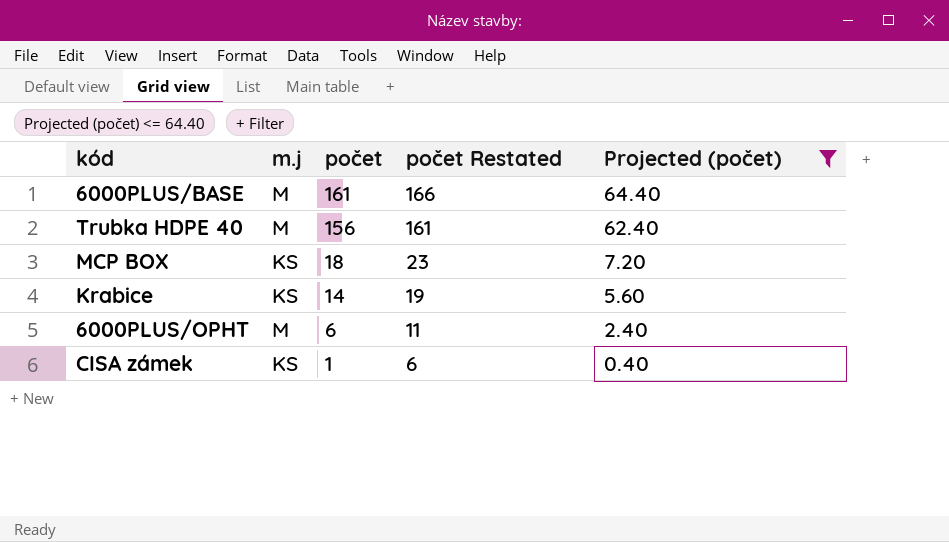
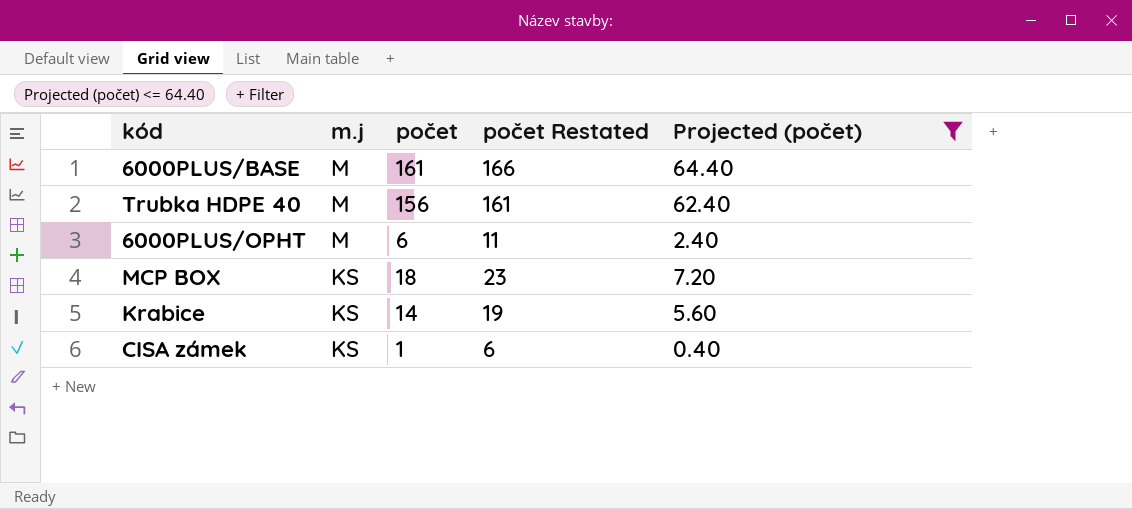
row order: počet descending -> m.j descending

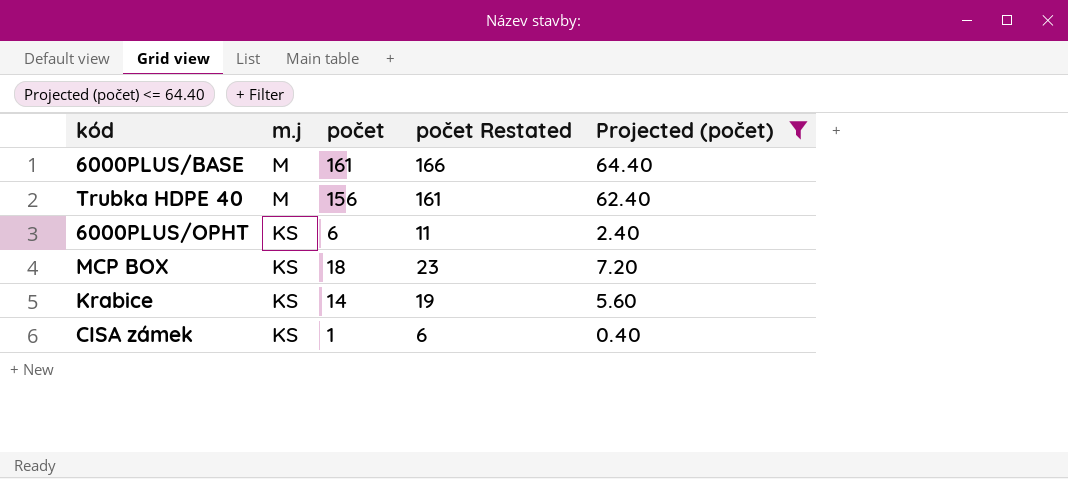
6000PLUS/OPHT | m.j: M -> KS

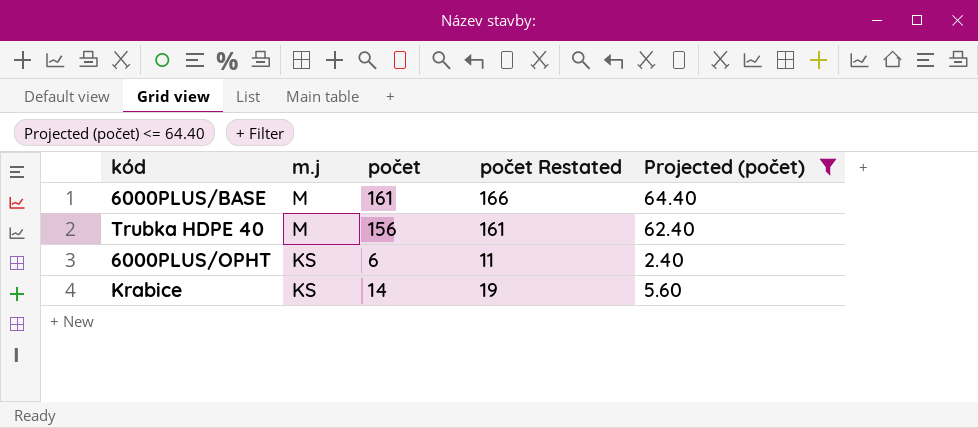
row MCP BOX: KS | 18 | 23 | 7.20 -> none
row CISA zámek: KS | 1 | 6 | 0.40 -> none

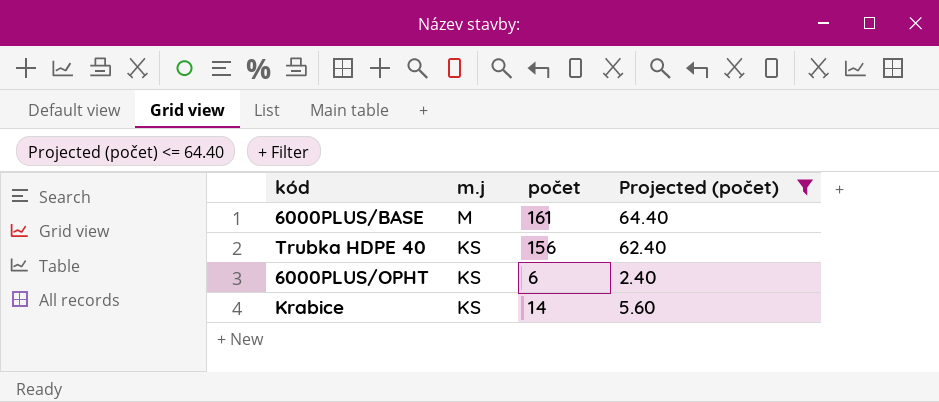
column počet Restated | formula: [počet] + 5 -> none
Trubka HDPE 40 | m.j: M -> KS

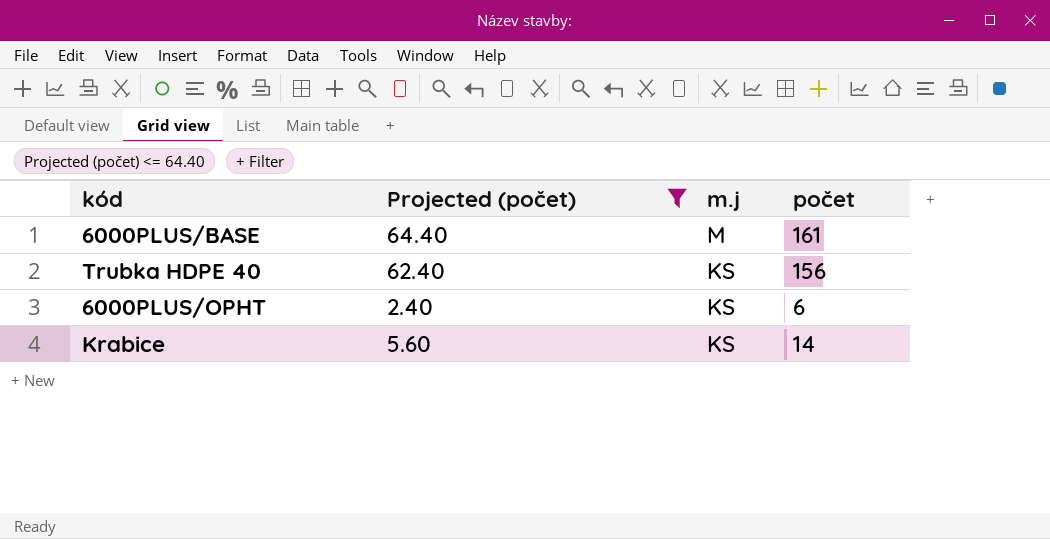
column Projected (počet) | position: 4 -> 2

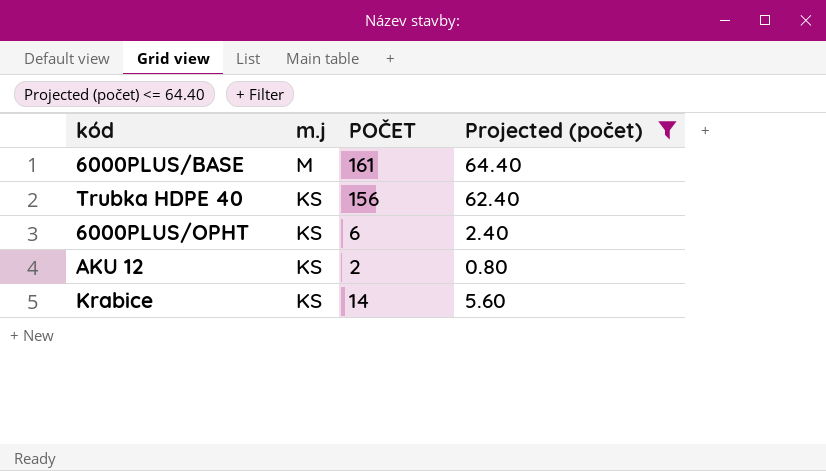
column name: počet -> POČET
column Projected (počet) | position: 2 -> 4
row AKU 12: none -> KS | 2 | 0.80

